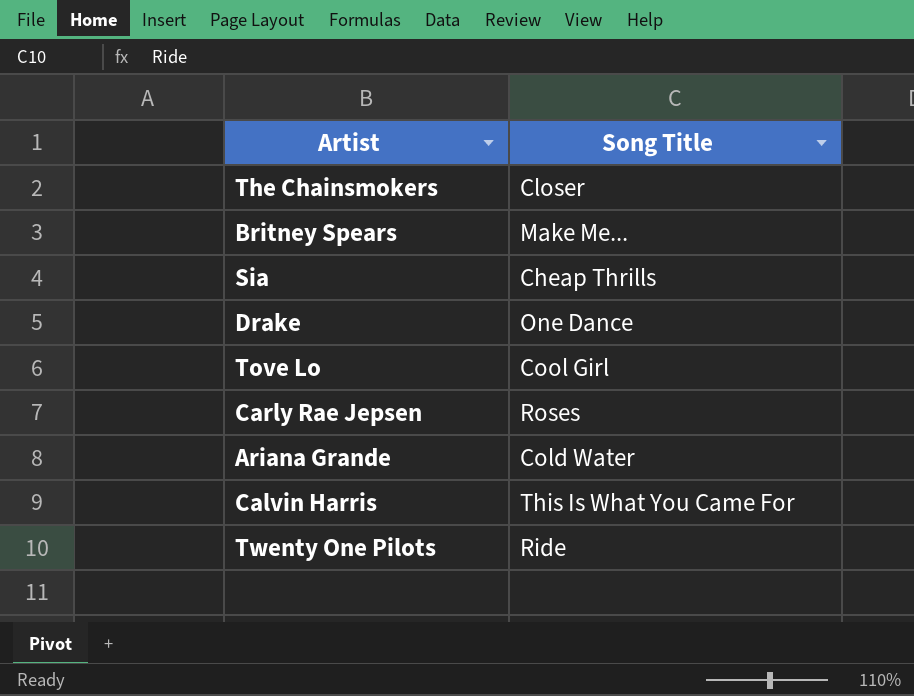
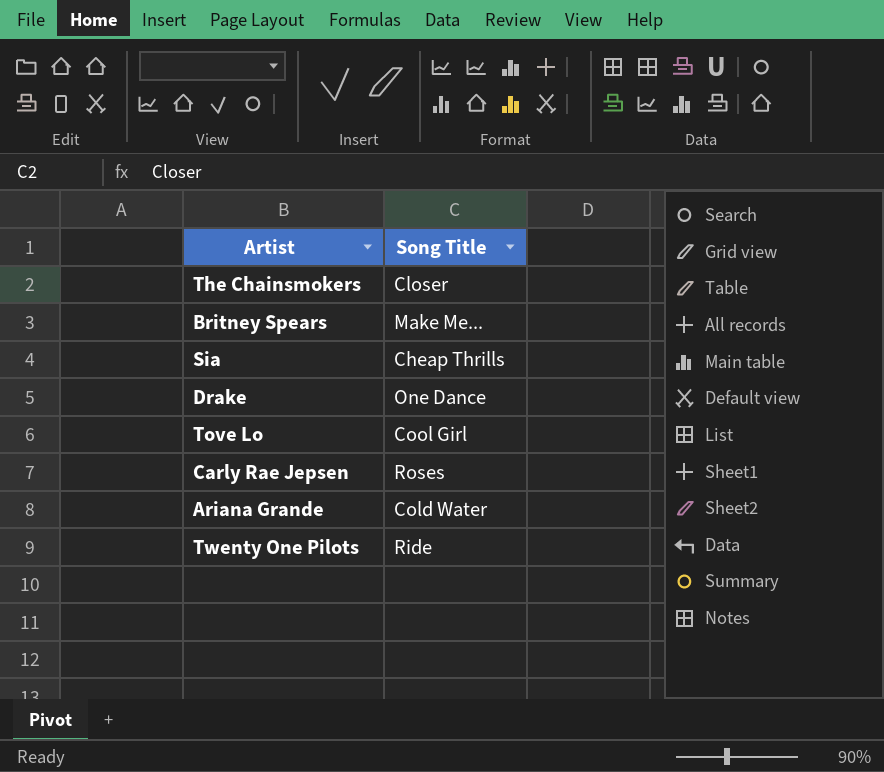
row Calvin Harris: This Is What You Came For -> none

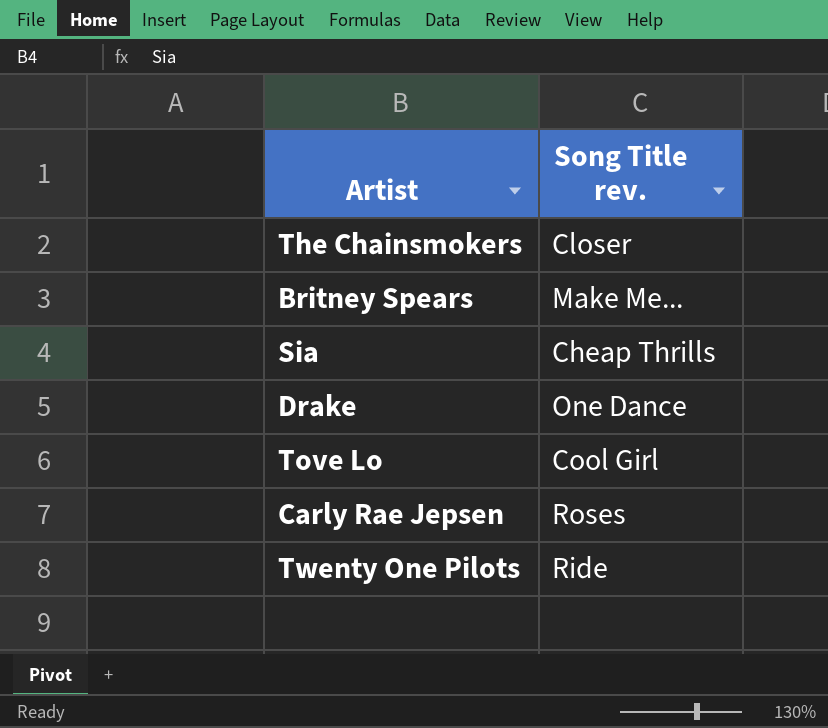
column name: Song Title -> Song Title rev.
row Ariana Grande: Cold Water -> none

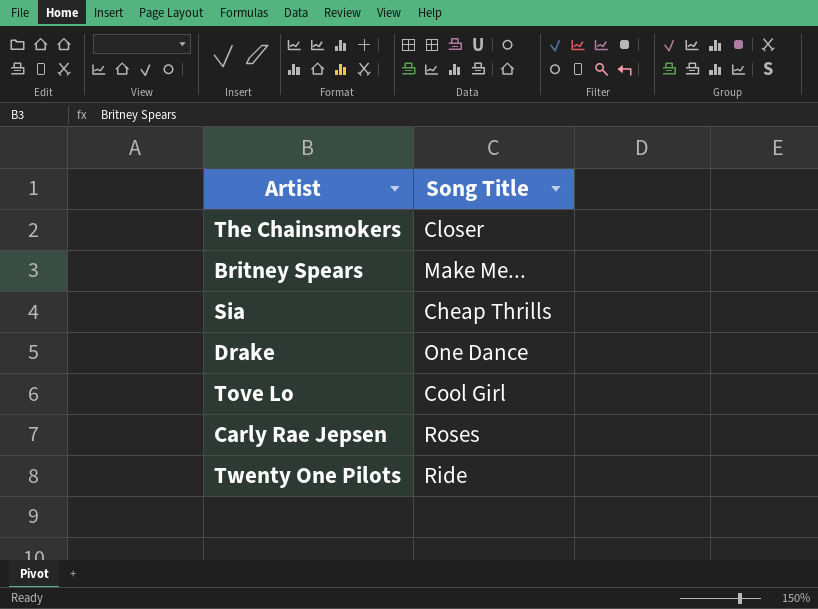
column name: Song Title rev. -> Song Title

